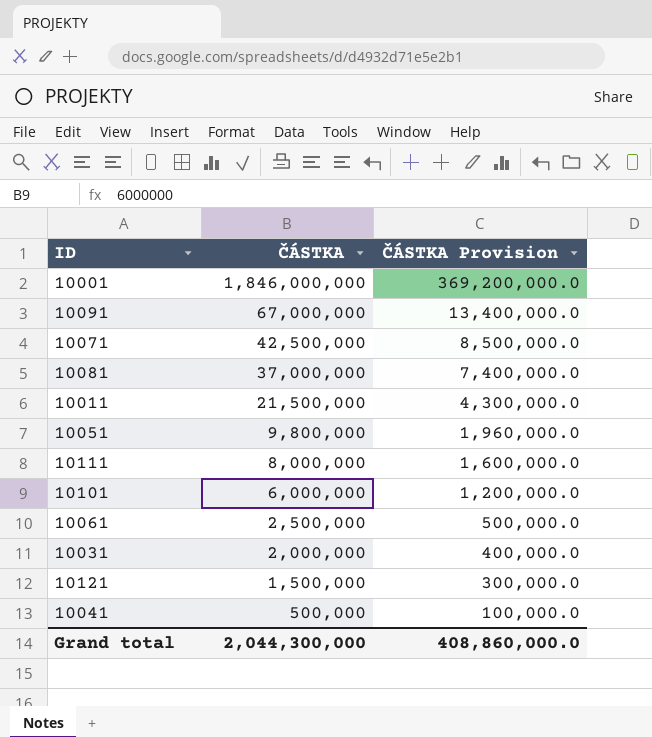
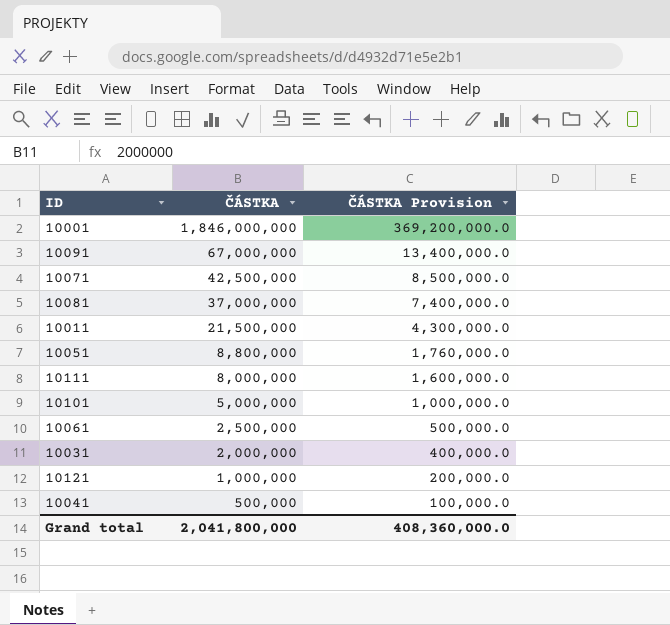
10051 | ČÁSTKA: 9,800,000 -> 8,800,000
10051 | ČÁSTKA Provision: 1,960,000.0 -> 1,760,000.0
10101 | ČÁSTKA: 6,000,000 -> 5,000,000
10101 | ČÁSTKA Provision: 1,200,000.0 -> 1,000,000.0
10121 | ČÁSTKA: 1,500,000 -> 1,000,000
10121 | ČÁSTKA Provision: 300,000.0 -> 200,000.0
Grand total | ČÁSTKA: 2,044,300,000 -> 2,041,800,000
Grand total | ČÁSTKA Provision: 408,860,000.0 -> 408,360,000.0

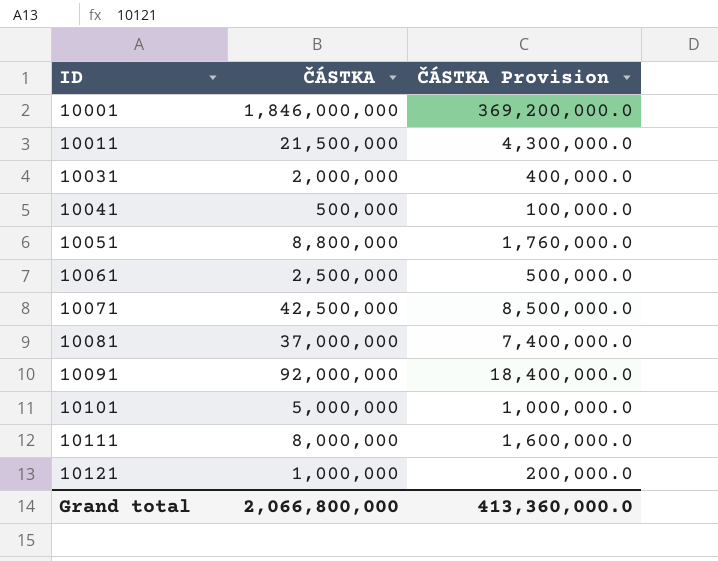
row order: ČÁSTKA descending -> ID ascending
10091 | ČÁSTKA: 67,000,000 -> 92,000,000
10091 | ČÁSTKA Provision: 13,400,000.0 -> 18,400,000.0
Grand total | ČÁSTKA: 2,041,800,000 -> 2,066,800,000
Grand total | ČÁSTKA Provision: 408,360,000.0 -> 413,360,000.0

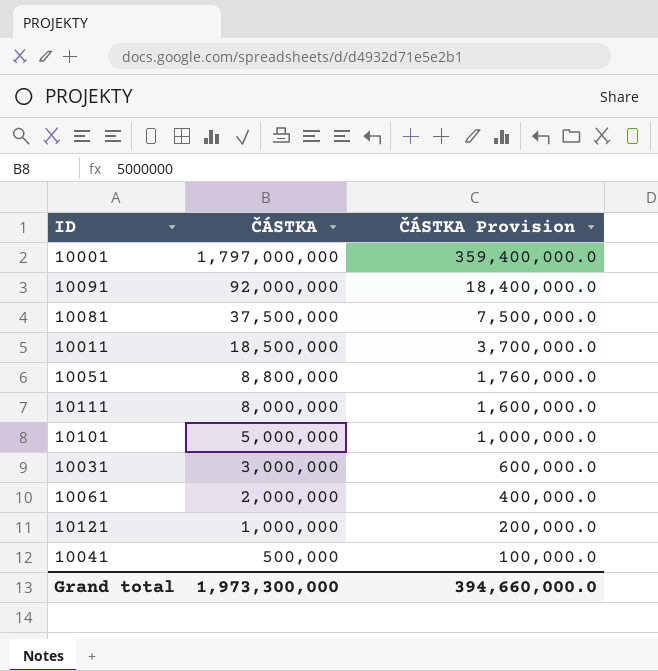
row order: ID ascending -> ČÁSTKA descending
row 10071: 42,500,000 | 8,500,000.0 -> none
10001 | ČÁSTKA: 1,846,000,000 -> 1,797,000,000
10001 | ČÁSTKA Provision: 369,200,000.0 -> 359,400,000.0
10081 | ČÁSTKA: 37,000,000 -> 37,500,000
10081 | ČÁSTKA Provision: 7,400,000.0 -> 7,500,000.0
10011 | ČÁSTKA: 21,500,000 -> 18,500,000
10011 | ČÁSTKA Provision: 4,300,000.0 -> 3,700,000.0
10031 | ČÁSTKA: 2,000,000 -> 3,000,000
10031 | ČÁSTKA Provision: 400,000.0 -> 600,000.0
10061 | ČÁSTKA: 2,500,000 -> 2,000,000
10061 | ČÁSTKA Provision: 500,000.0 -> 400,000.0
Grand total | ČÁSTKA: 2,066,800,000 -> 1,973,300,000
Grand total | ČÁSTKA Provision: 413,360,000.0 -> 394,660,000.0

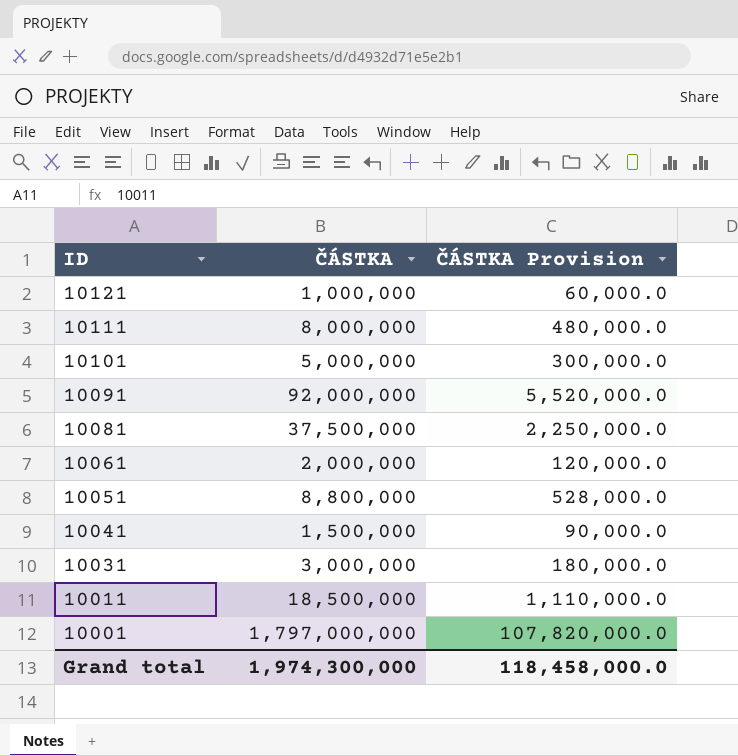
row order: ČÁSTKA descending -> ID descending
column ČÁSTKA Provision | formula: [ČÁSTKA] * 0.2 -> [ČÁSTKA] * 0.06
10041 | ČÁSTKA: 500,000 -> 1,500,000
Grand total | ČÁSTKA: 1,973,300,000 -> 1,974,300,000
Grand total | ČÁSTKA Provision: 394,660,000.0 -> 118,458,000.0

